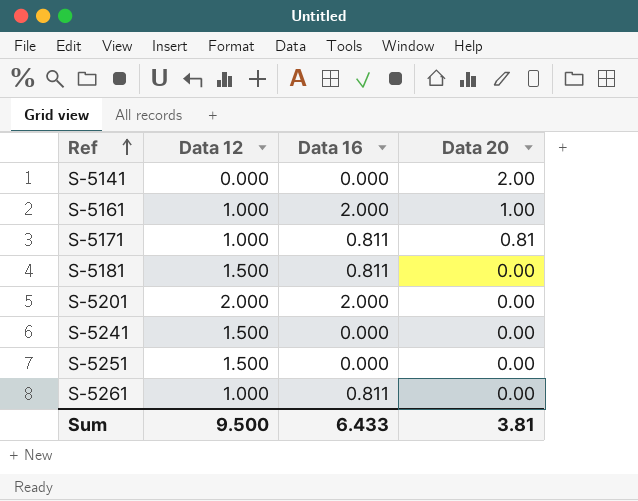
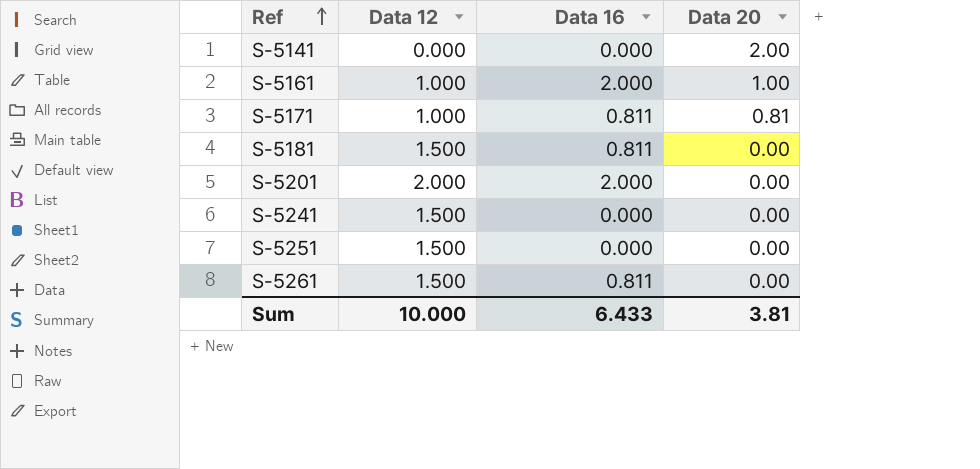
S-5261 | Data 12: 1.000 -> 1.500
Sum | Data 12: 9.500 -> 10.000

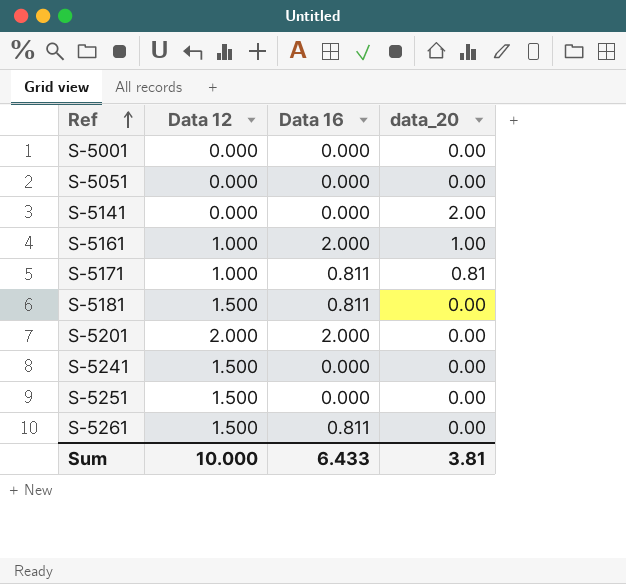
column name: Data 20 -> data_20
row S-5001: none -> 0.000 | 0.000 | 0.00
row S-5051: none -> 0.000 | 0.000 | 0.00

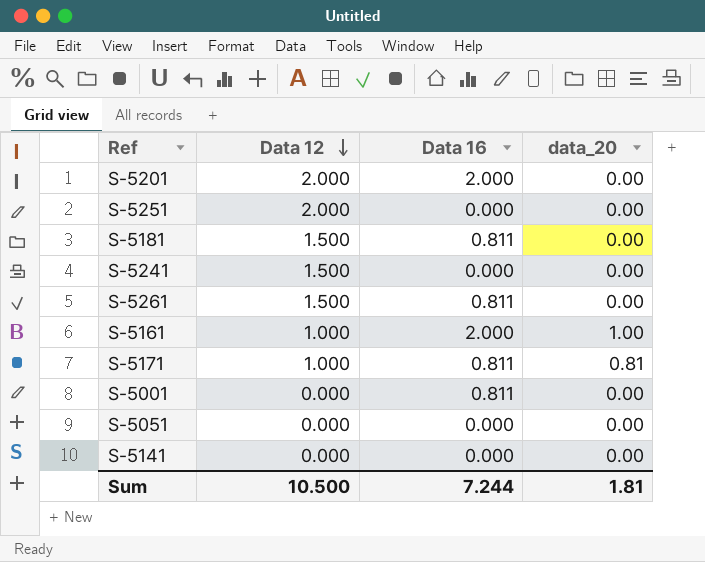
row order: Ref ascending -> Data 12 descending
S-5251 | Data 12: 1.500 -> 2.000
S-5001 | Data 16: 0.000 -> 0.811
S-5141 | data_20: 2.00 -> 0.00
Sum | Data 12: 10.000 -> 10.500
Sum | Data 16: 6.433 -> 7.244
Sum | data_20: 3.81 -> 1.81

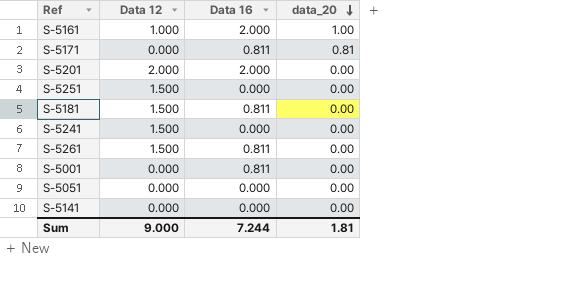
row order: Data 12 descending -> data_20 descending
S-5171 | Data 12: 1.000 -> 0.000
S-5251 | Data 12: 2.000 -> 1.500
Sum | Data 12: 10.500 -> 9.000

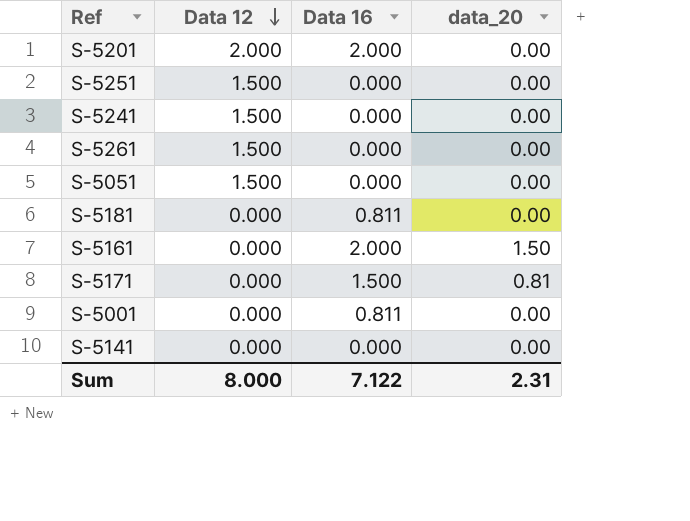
row order: data_20 descending -> Data 12 descending
S-5261 | Data 16: 0.811 -> 0.000
S-5051 | Data 12: 0.000 -> 1.500
S-5181 | Data 12: 1.500 -> 0.000
S-5161 | Data 12: 1.000 -> 0.000
S-5161 | data_20: 1.00 -> 1.50
S-5171 | Data 16: 0.811 -> 1.500
Sum | Data 12: 9.000 -> 8.000
Sum | Data 16: 7.244 -> 7.122
Sum | data_20: 1.81 -> 2.31

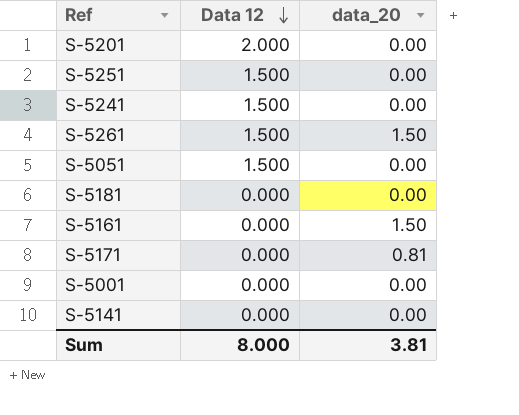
column Data 16 | position: 3 -> none
S-5261 | data_20: 0.00 -> 1.50
Sum | data_20: 2.31 -> 3.81

